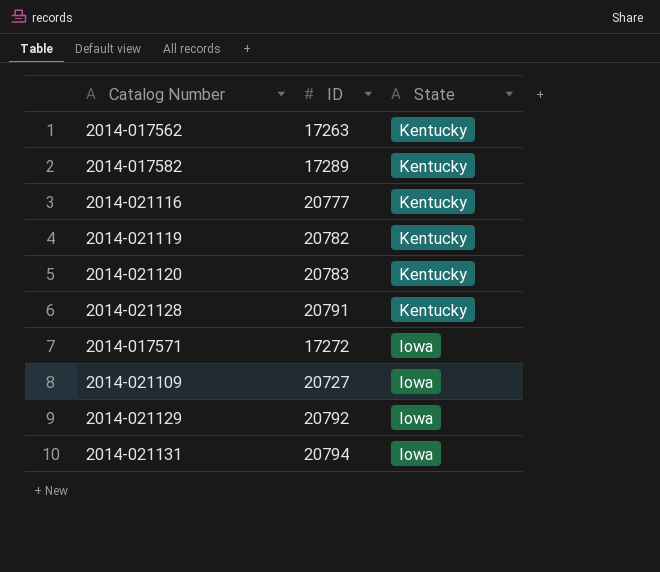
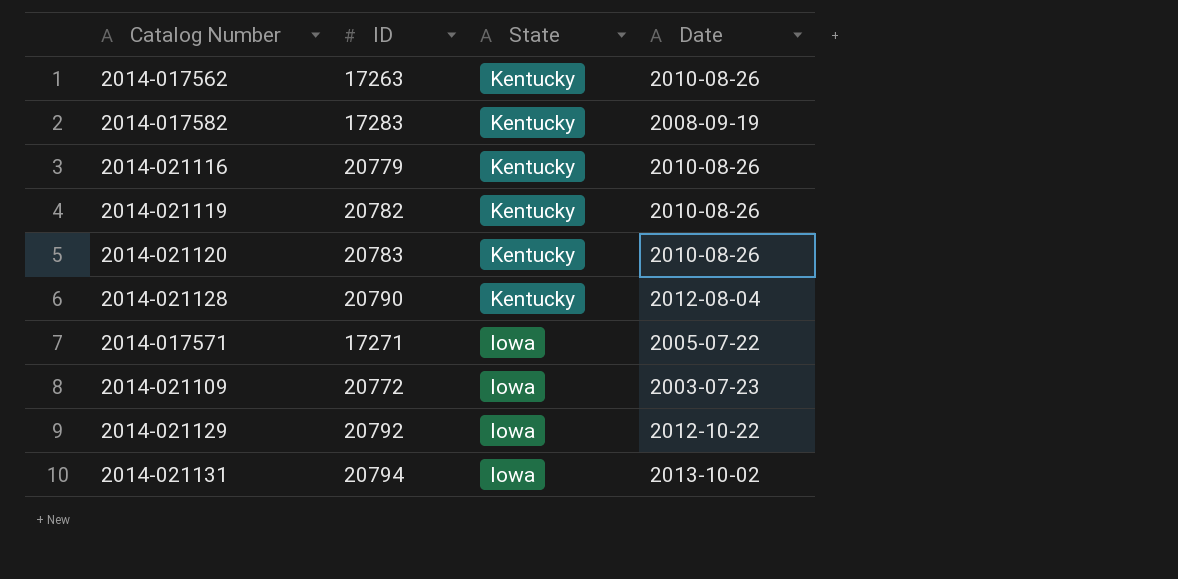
column Date | position: none -> 4
2014-017582 | ID: 17289 -> 17283
2014-021116 | ID: 20777 -> 20779
2014-021128 | ID: 20791 -> 20790
2014-017571 | ID: 17272 -> 17271
2014-021109 | ID: 20727 -> 20772

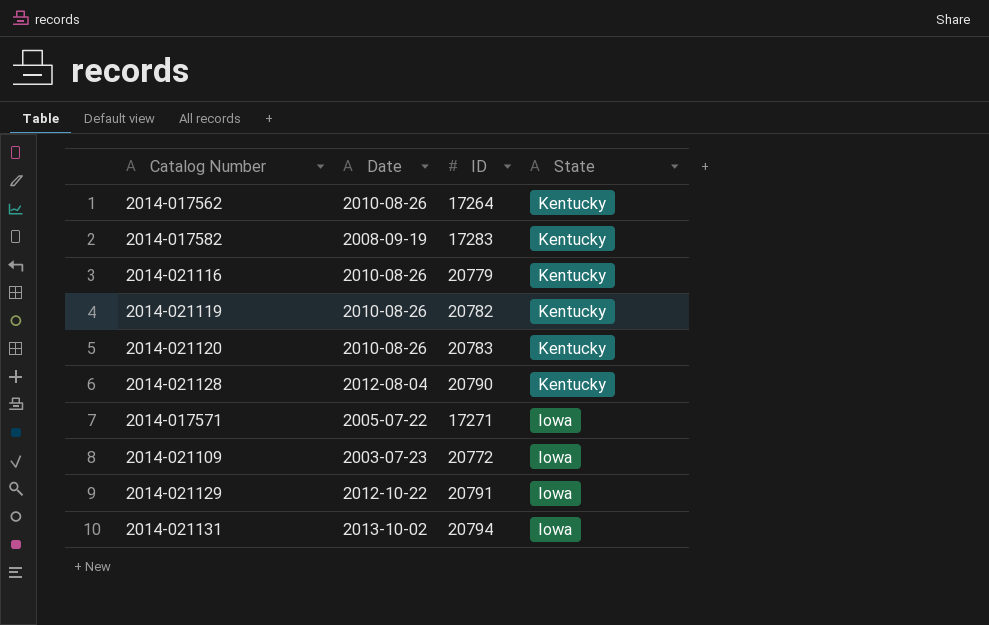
column Date | position: 4 -> 2
2014-017562 | ID: 17263 -> 17264
2014-021129 | ID: 20792 -> 20791

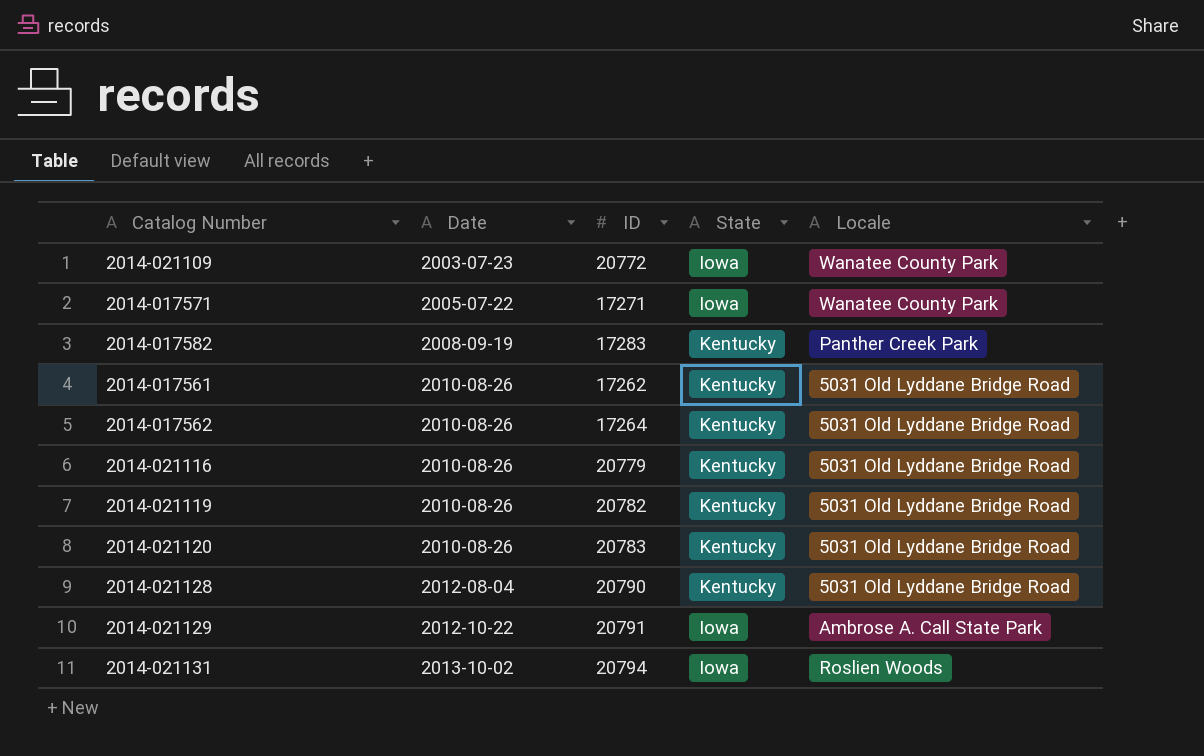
row order: State descending -> Date ascending
column Locale | position: none -> 5
row 2014-017561: none -> 2010-08-26 | 17262 | Kentucky | 5031 Old Lyddane Bridge Road

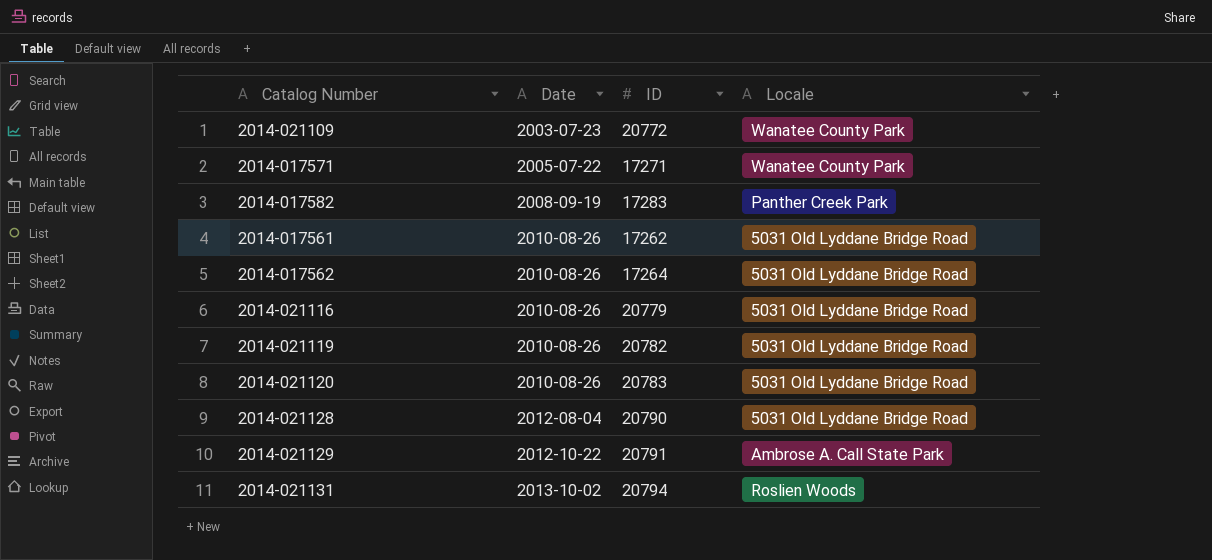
column State | position: 4 -> none

